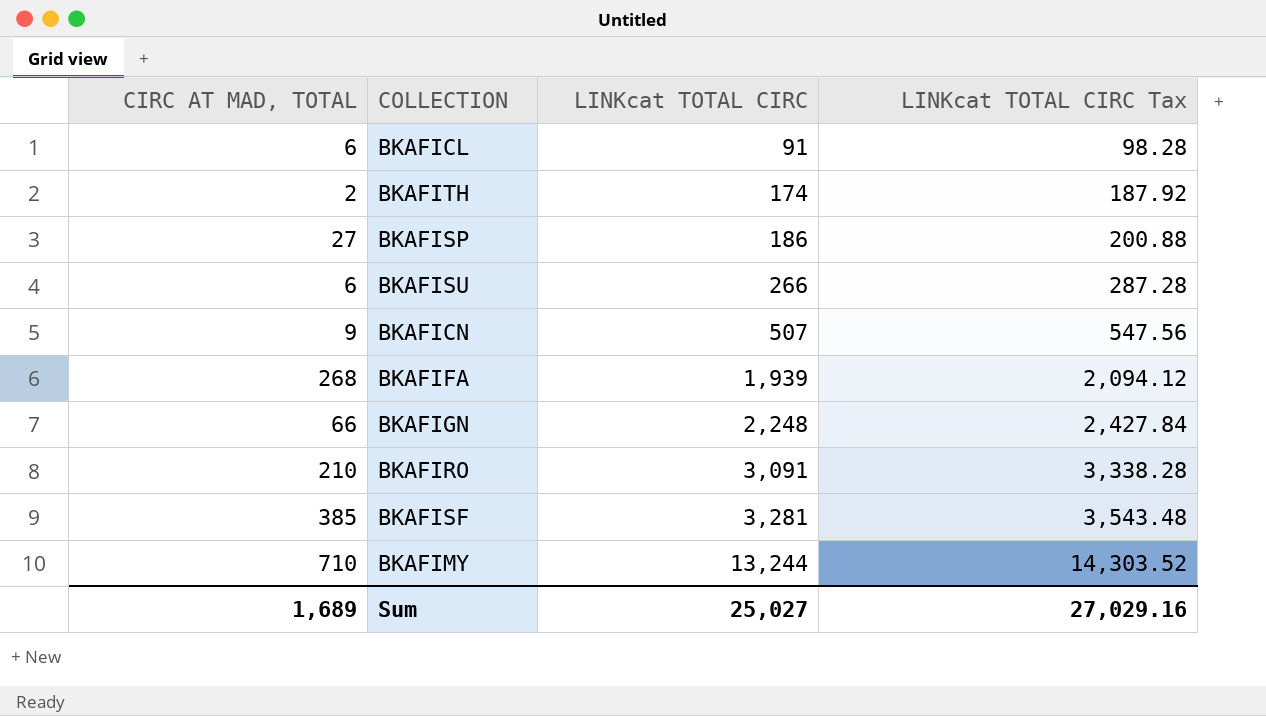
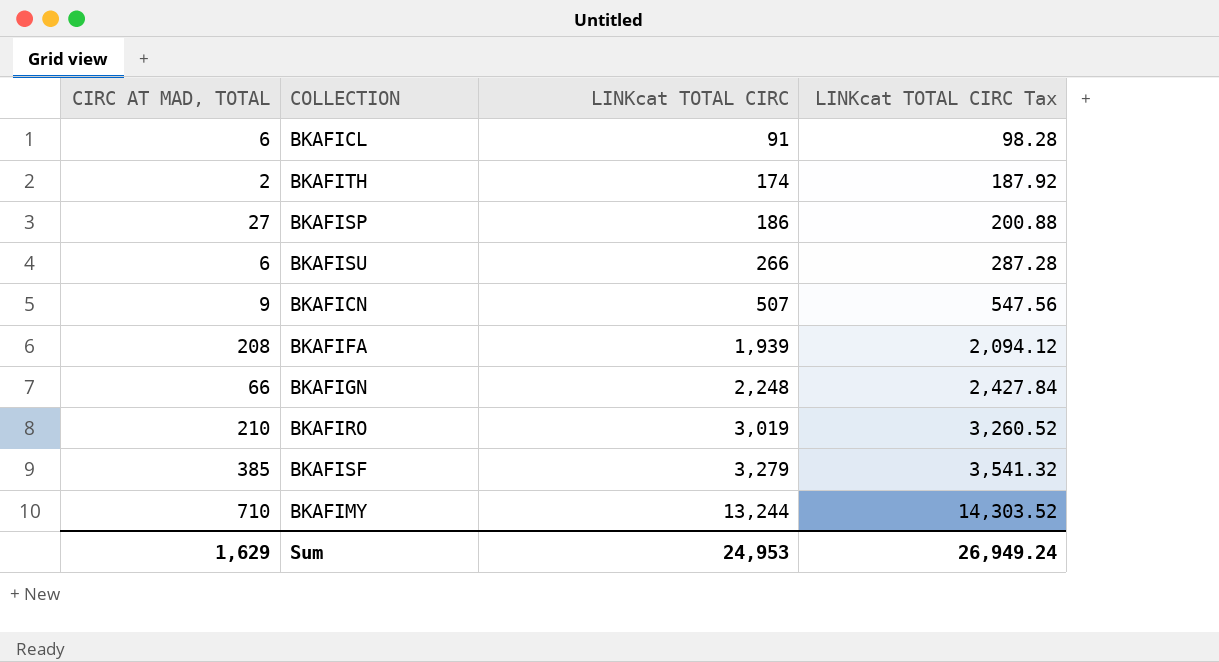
BKAFIFA | CIRC AT MAD, TOTAL: 268 -> 208
BKAFIRO | LINKcat TOTAL CIRC: 3,091 -> 3,019
BKAFIRO | LINKcat TOTAL CIRC Tax: 3,338.28 -> 3,260.52
BKAFISF | LINKcat TOTAL CIRC: 3,281 -> 3,279
BKAFISF | LINKcat TOTAL CIRC Tax: 3,543.48 -> 3,541.32
Sum | CIRC AT MAD, TOTAL: 1,689 -> 1,629
Sum | LINKcat TOTAL CIRC: 25,027 -> 24,953
Sum | LINKcat TOTAL CIRC Tax: 27,029.16 -> 26,949.24

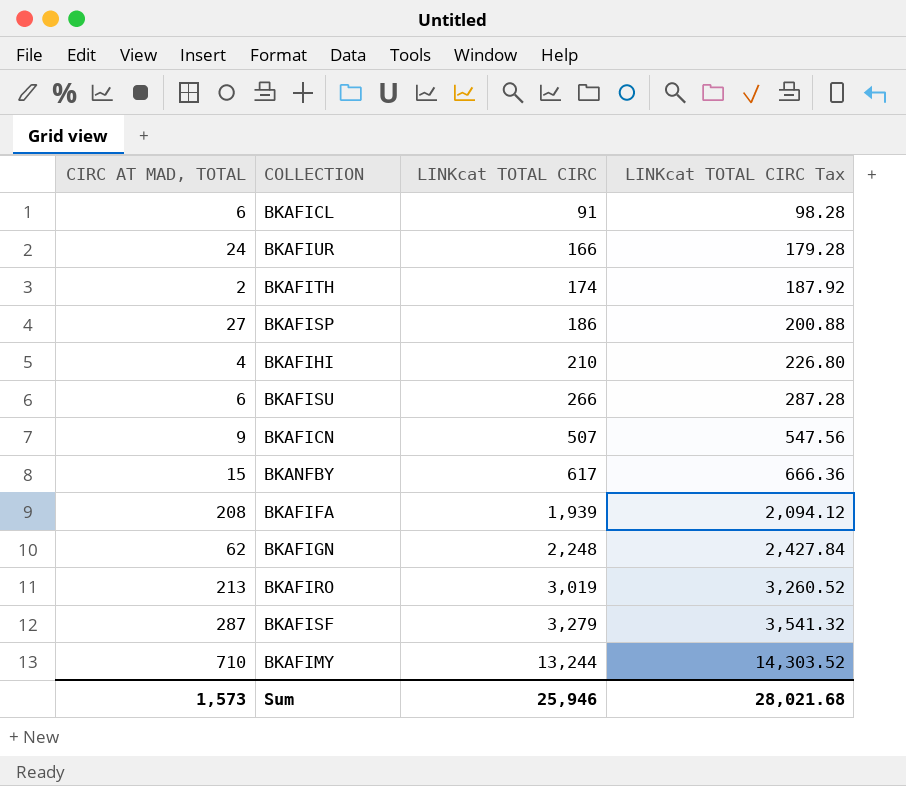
row BKAFIUR: none -> 24 | 166 | 179.28
row BKAFIHI: none -> 4 | 210 | 226.80
row BKANFBY: none -> 15 | 617 | 666.36
BKAFIGN | CIRC AT MAD, TOTAL: 66 -> 62
BKAFIRO | CIRC AT MAD, TOTAL: 210 -> 213
BKAFISF | CIRC AT MAD, TOTAL: 385 -> 287
Sum | CIRC AT MAD, TOTAL: 1,629 -> 1,573
Sum | LINKcat TOTAL CIRC: 24,953 -> 25,946
Sum | LINKcat TOTAL CIRC Tax: 26,949.24 -> 28,021.68

